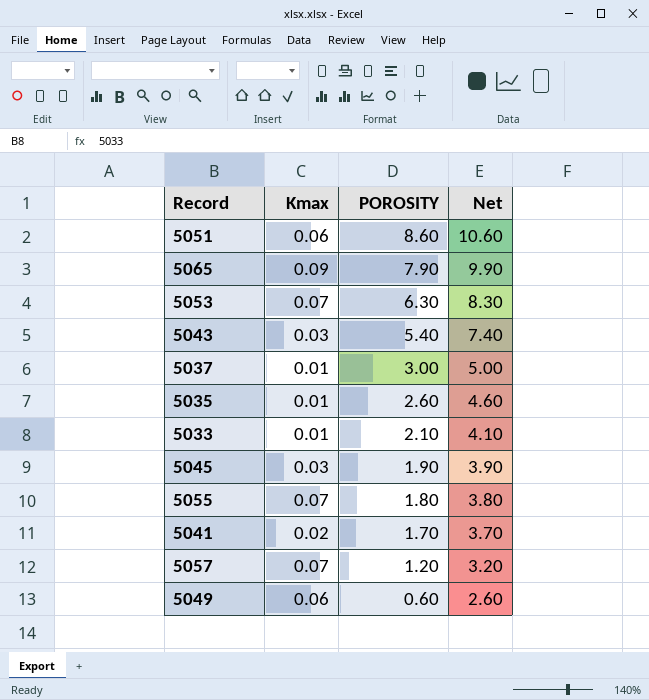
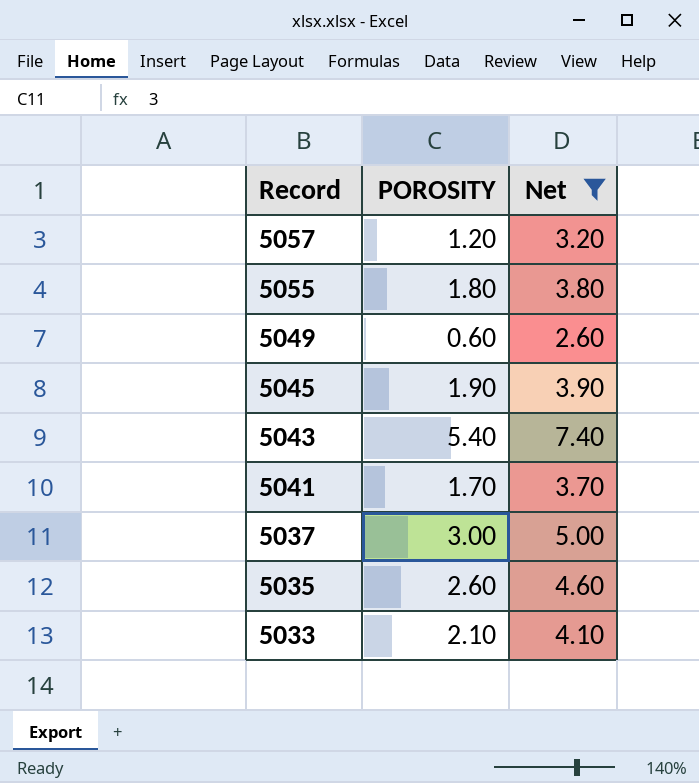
filter: none -> Net <= 7.40
row order: POROSITY descending -> Record descending
column Kmax | position: 2 -> none

